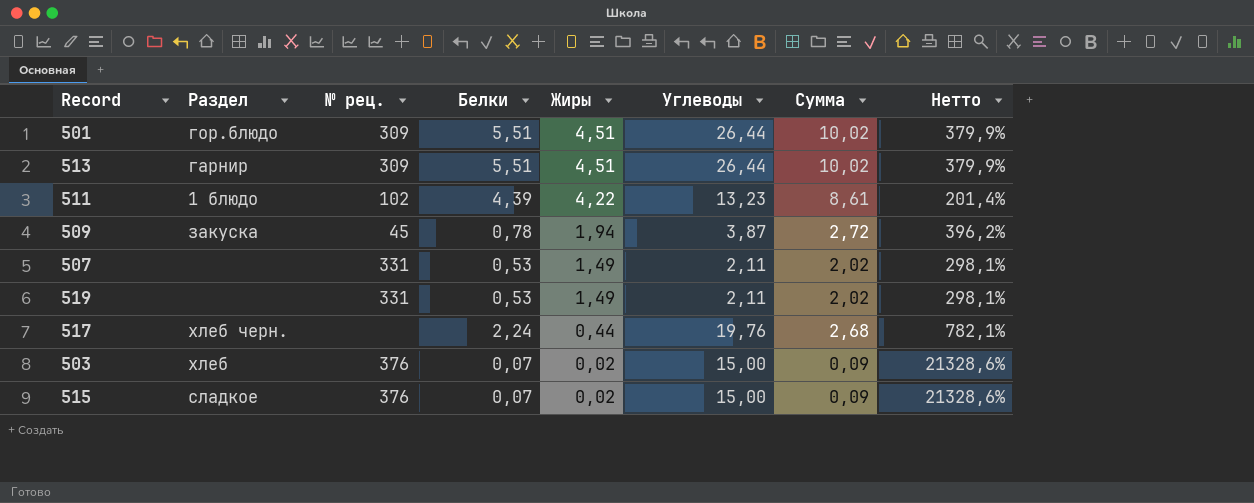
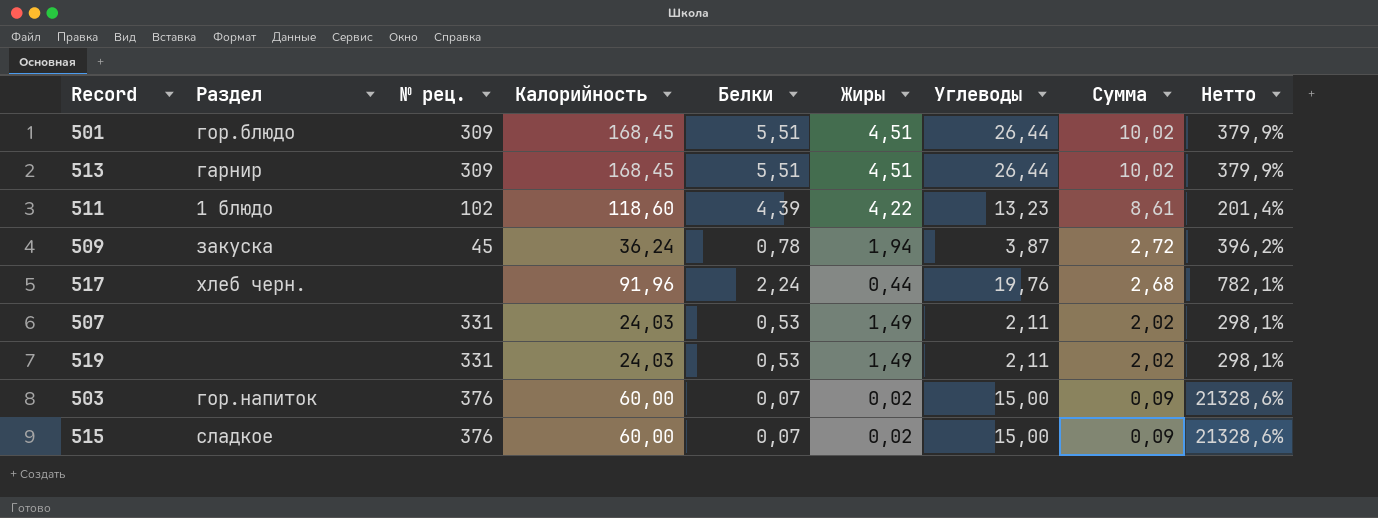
row order: Жиры descending -> Сумма descending
column Калорийность | position: none -> 4
503 | Раздел: хлеб -> гор.напиток

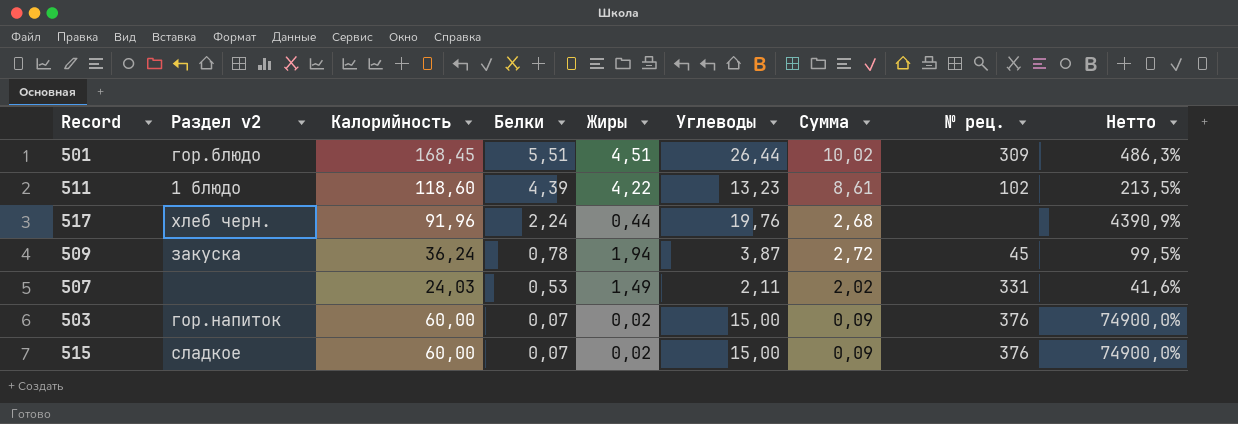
row order: Сумма descending -> Белки descending
column name: Раздел -> Раздел v2
column № рец. | position: 3 -> 8
column Нетто | formula: ([Углеводы] - [Белки]) / [Белки] -> ([Углеводы] - [Жиры]) / [Жиры]
row 513: гарнир | 309 | 168,45 | 5,51 | 4,51 | 26,44 | 10,02 | 379,9% -> none
row 519: none | 331 | 24,03 | 0,53 | 1,49 | 2,11 | 2,02 | 298,1% -> none

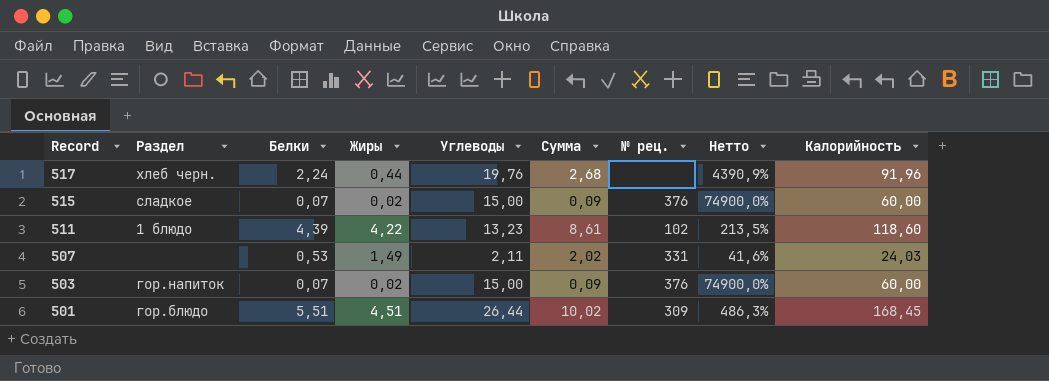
row order: Белки descending -> Record descending
column name: Раздел v2 -> Раздел
column Калорийность | position: 3 -> 9
row 509: закуска | 36,24 | 0,78 | 1,94 | 3,87 | 2,72 | 45 | 99,5% -> none

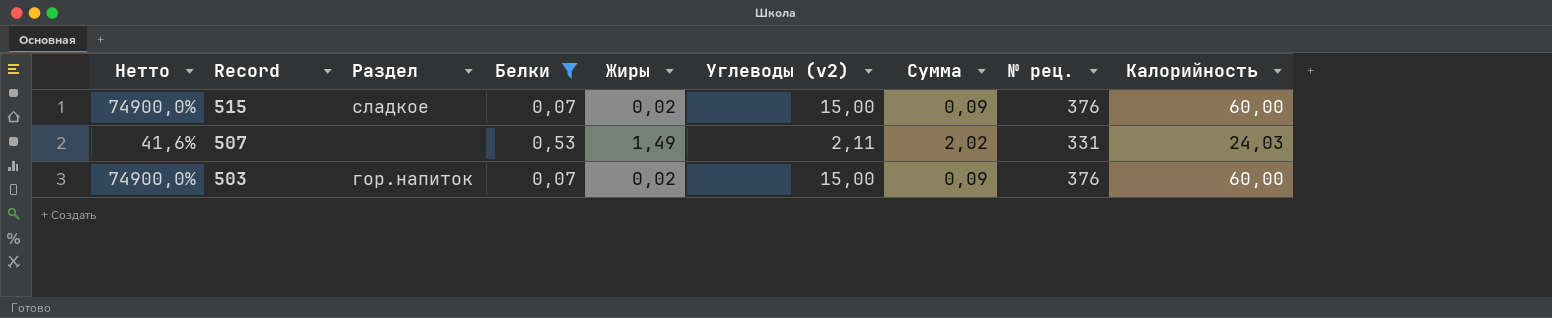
filter: none -> Белки <= 0,53
column Нетто | position: 8 -> 1
column name: Углеводы -> Углеводы (v2)

